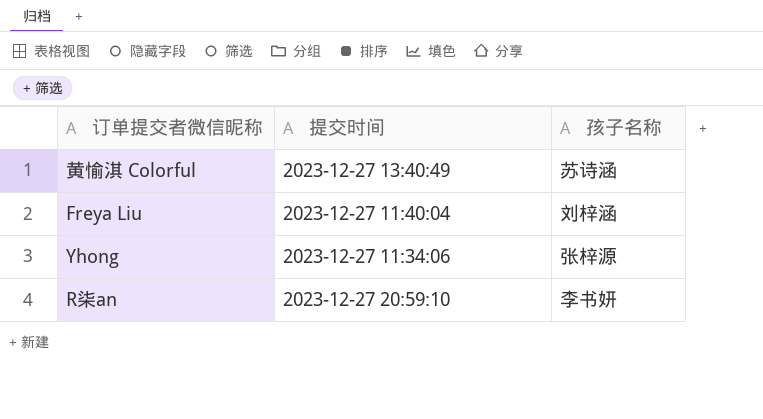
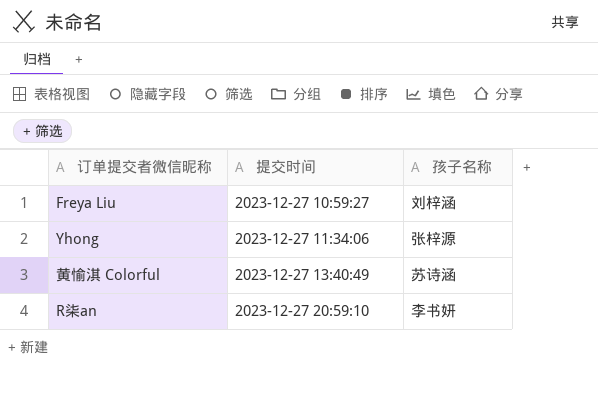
row order: none -> 提交时间 ascending
Freya Liu | 提交时间: 2023-12-27 11:40:04 -> 2023-12-27 10:59:27

